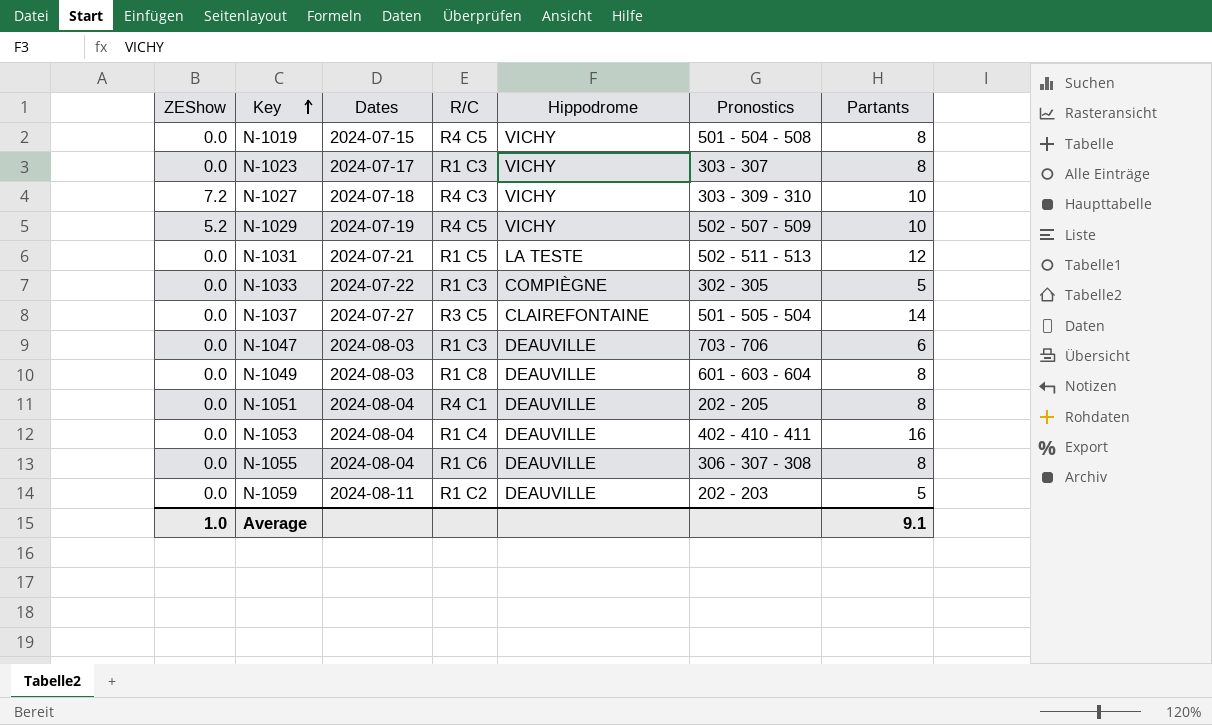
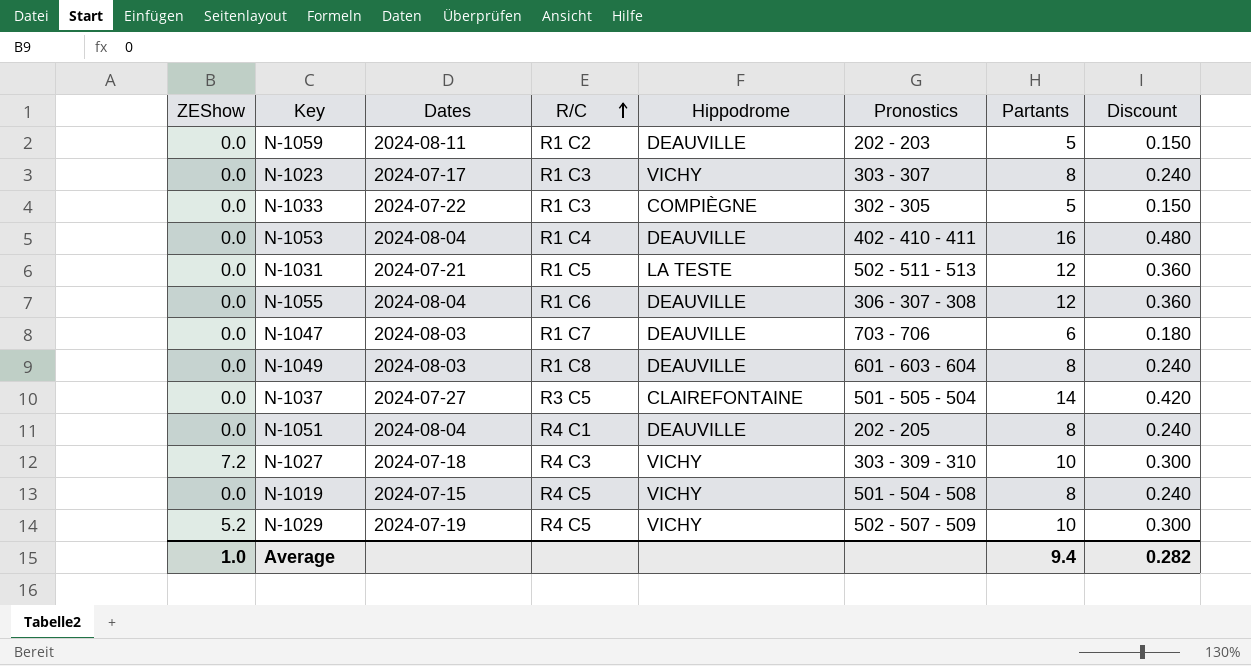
row order: Key ascending -> R/C ascending
column Discount | formula: none -> [Partants] * 0.03
N-1055 | Partants: 8 -> 12
N-1047 | R/C: R1 C3 -> R1 C7
Average | Partants: 9.1 -> 9.4

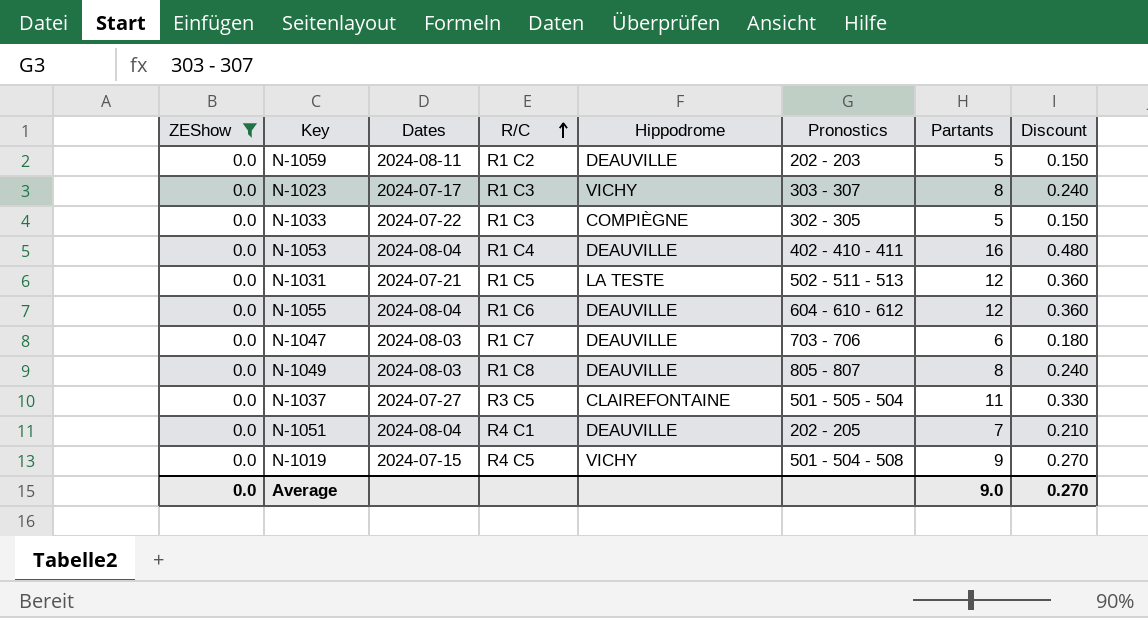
filter: none -> ZEShow = 0.0
N-1055 | Pronostics: 306 - 307 - 308 -> 604 - 610 - 612
N-1049 | Pronostics: 601 - 603 - 604 -> 805 - 807
N-1037 | Partants: 14 -> 11
N-1037 | Discount: 0.420 -> 0.330
N-1051 | Partants: 8 -> 7
N-1051 | Discount: 0.240 -> 0.210
N-1019 | Partants: 8 -> 9
N-1019 | Discount: 0.240 -> 0.270
Average | ZEShow: 1.0 -> 0.0
Average | Partants: 9.4 -> 9.0
Average | Discount: 0.282 -> 0.270

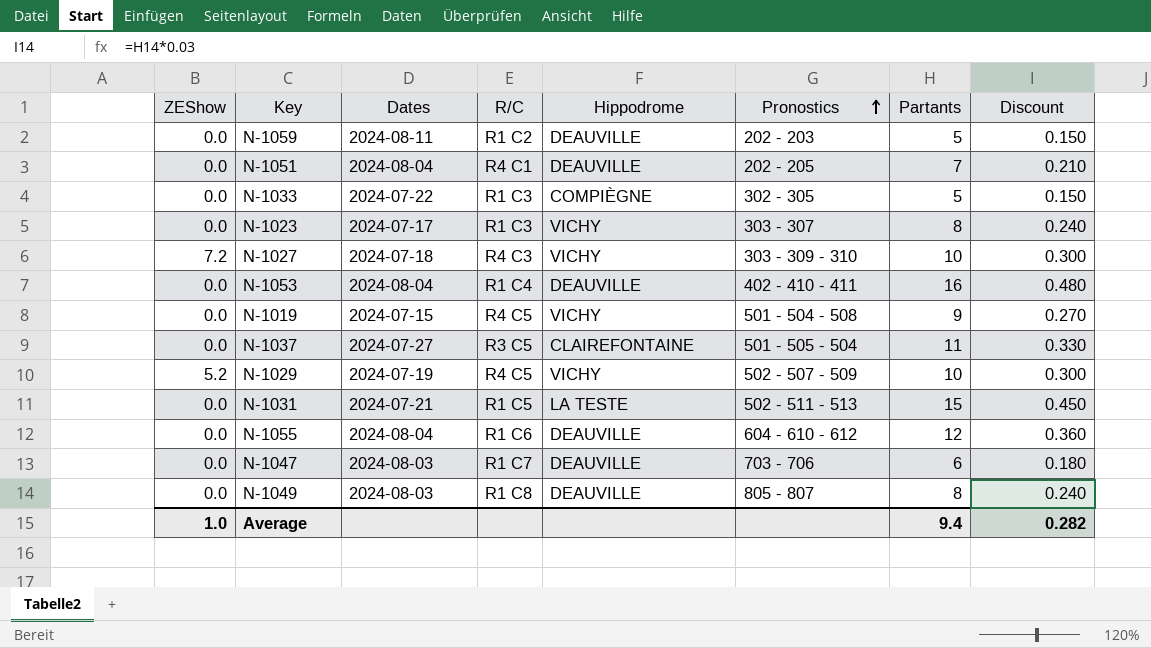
filter: ZEShow = 0.0 -> none
row order: R/C ascending -> Pronostics ascending
N-1031 | Partants: 12 -> 15
N-1031 | Discount: 0.360 -> 0.450
Average | ZEShow: 0.0 -> 1.0
Average | Partants: 9.0 -> 9.4
Average | Discount: 0.270 -> 0.282

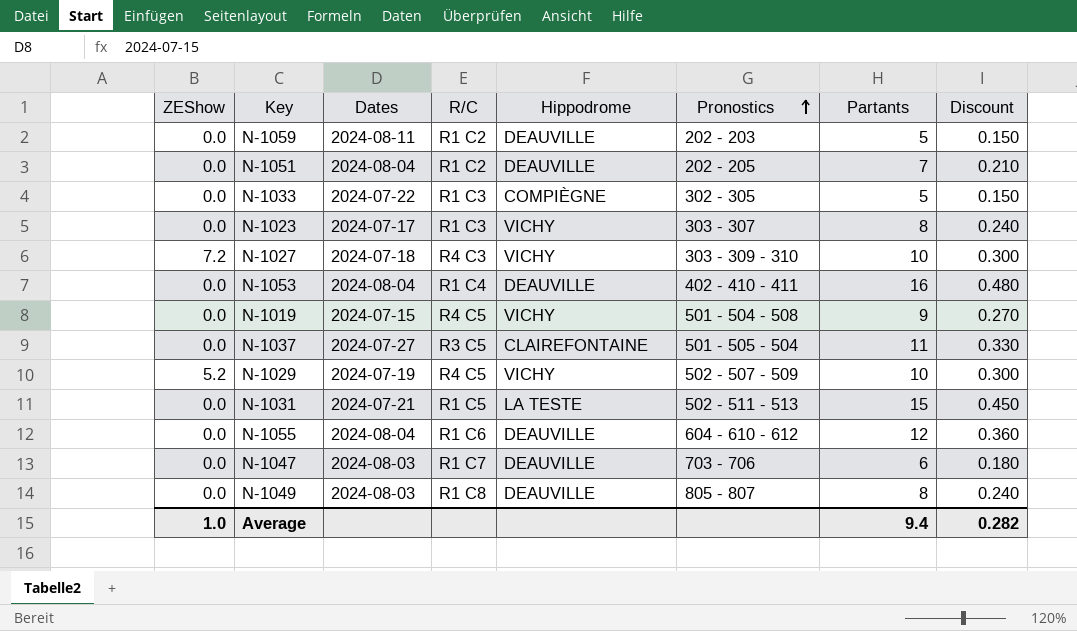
N-1051 | R/C: R4 C1 -> R1 C2

